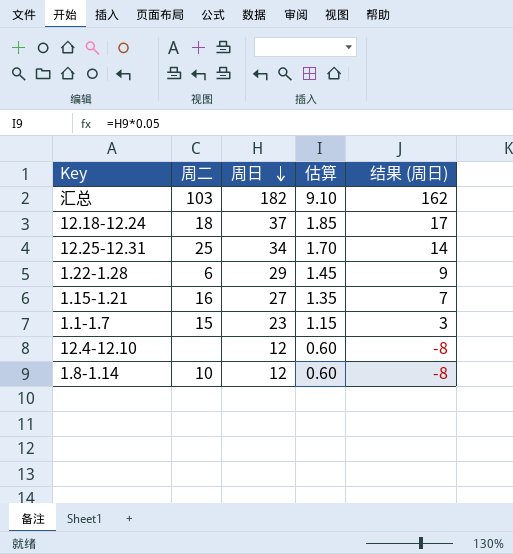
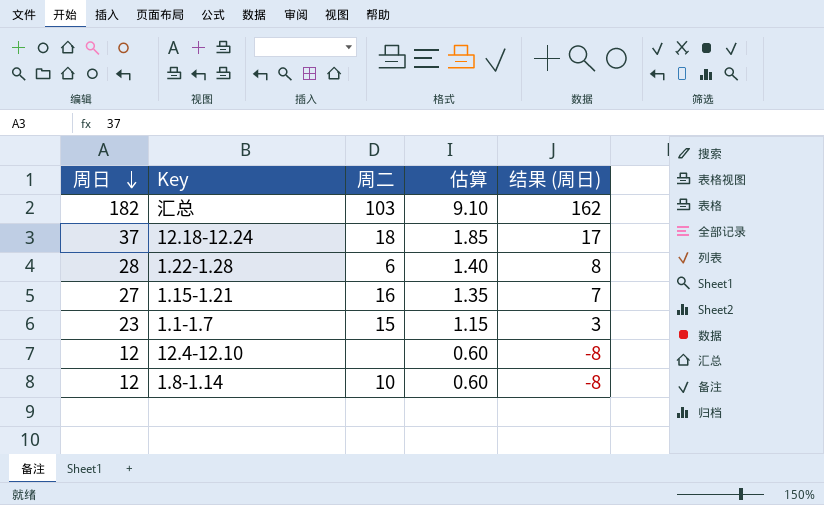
column 周日 | position: 3 -> 1
row 12.25-12.31: 25 | 34 | 1.70 | 14 -> none
1.22-1.28 | 周日: 29 -> 28
1.22-1.28 | 估算: 1.45 -> 1.40
1.22-1.28 | 结果 (周日): 9 -> 8

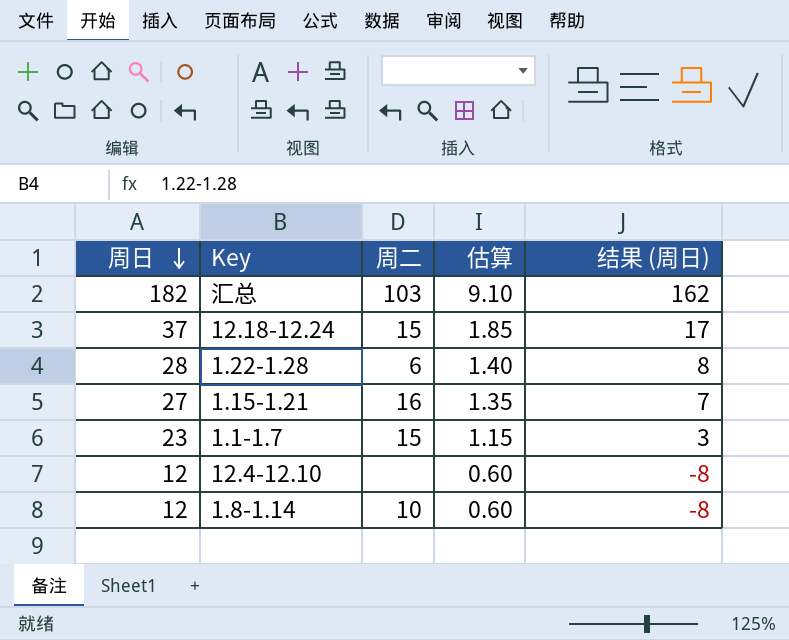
12.18-12.24 | 周二: 18 -> 15

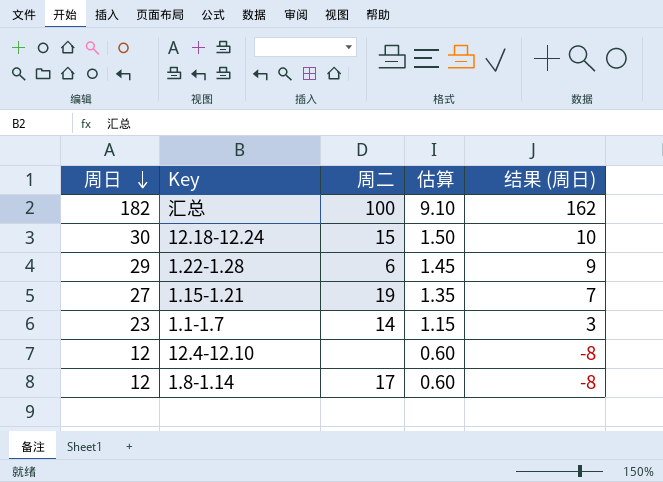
汇总 | 周二: 103 -> 100
12.18-12.24 | 周日: 37 -> 30
12.18-12.24 | 估算: 1.85 -> 1.50
12.18-12.24 | 结果 (周日): 17 -> 10
1.22-1.28 | 周日: 28 -> 29
1.22-1.28 | 估算: 1.40 -> 1.45
1.22-1.28 | 结果 (周日): 8 -> 9
1.15-1.21 | 周二: 16 -> 19
1.1-1.7 | 周二: 15 -> 14
1.8-1.14 | 周二: 10 -> 17

